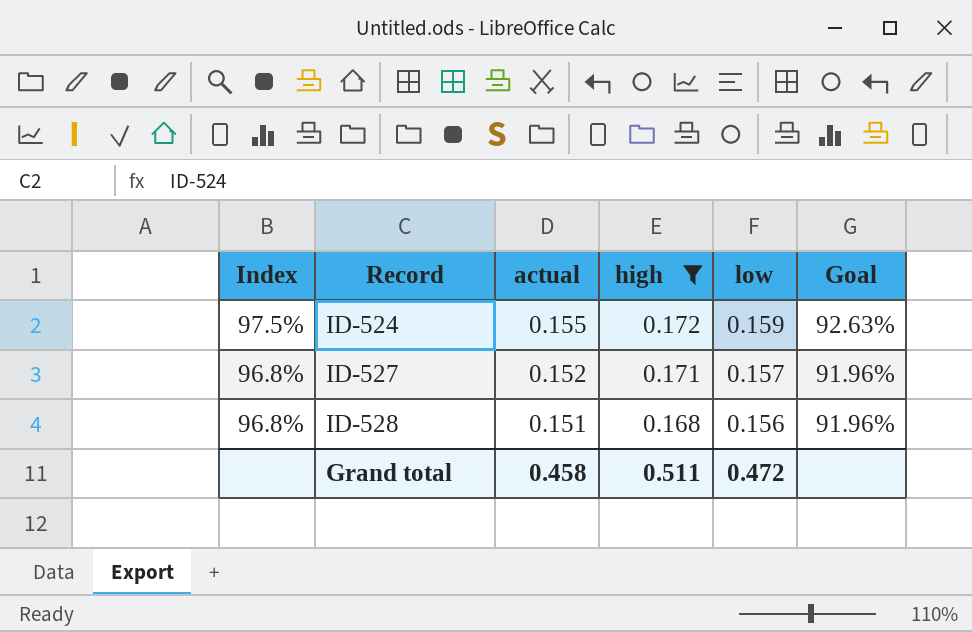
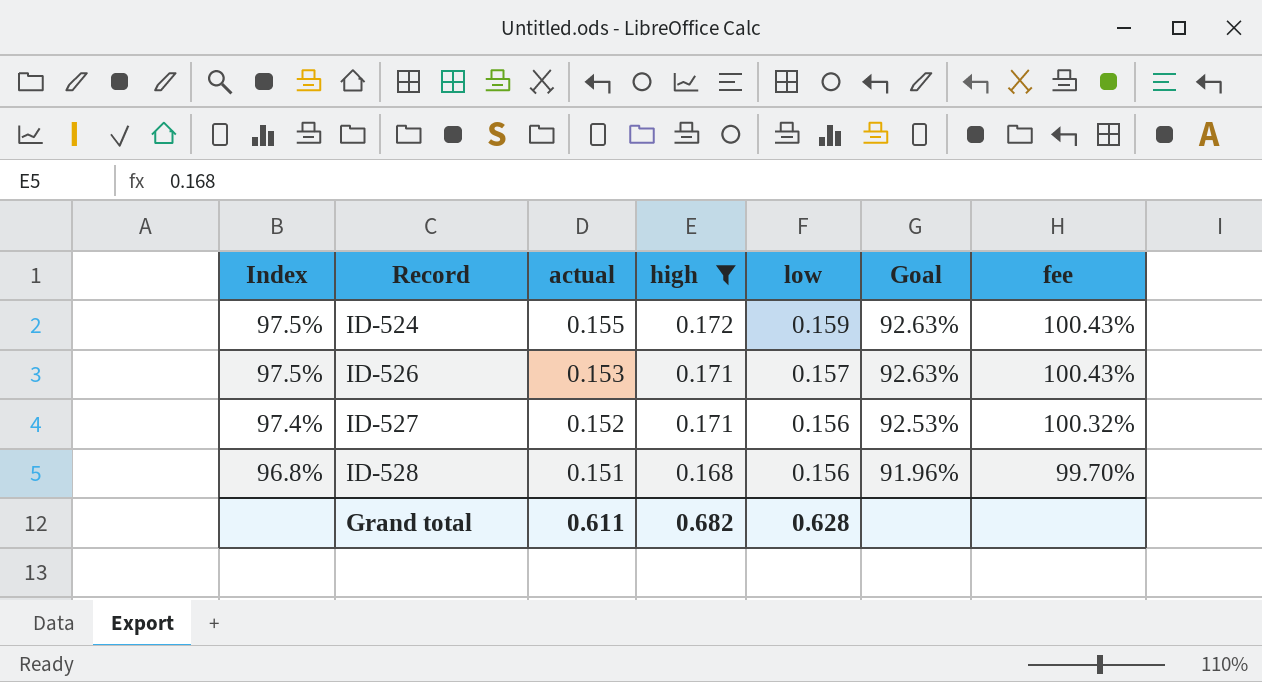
column fee | formula: none -> [Index] * 1.03
row ID-526: none -> 97.5% | 0.153 | 0.171 | 0.157 | 92.63% | 100.43%
ID-527 | Index: 96.8% -> 97.4%
ID-527 | low: 0.157 -> 0.156
ID-527 | Goal: 91.96% -> 92.53%
Grand total | actual: 0.458 -> 0.611
Grand total | high: 0.511 -> 0.682
Grand total | low: 0.472 -> 0.628

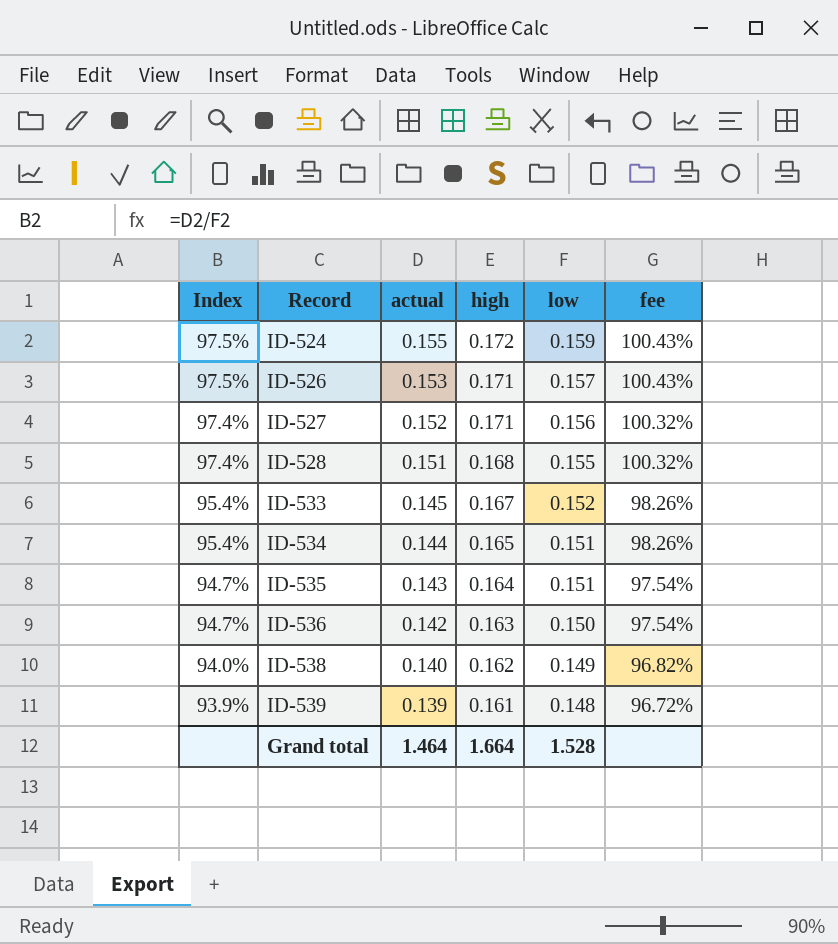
filter: high >= 0.168 -> none
column Goal | formula: [Index] * 0.95 -> none
ID-528 | Index: 96.8% -> 97.4%
ID-528 | low: 0.156 -> 0.155
ID-528 | fee: 99.70% -> 100.32%
Grand total | actual: 0.611 -> 1.464
Grand total | high: 0.682 -> 1.664
Grand total | low: 0.628 -> 1.528

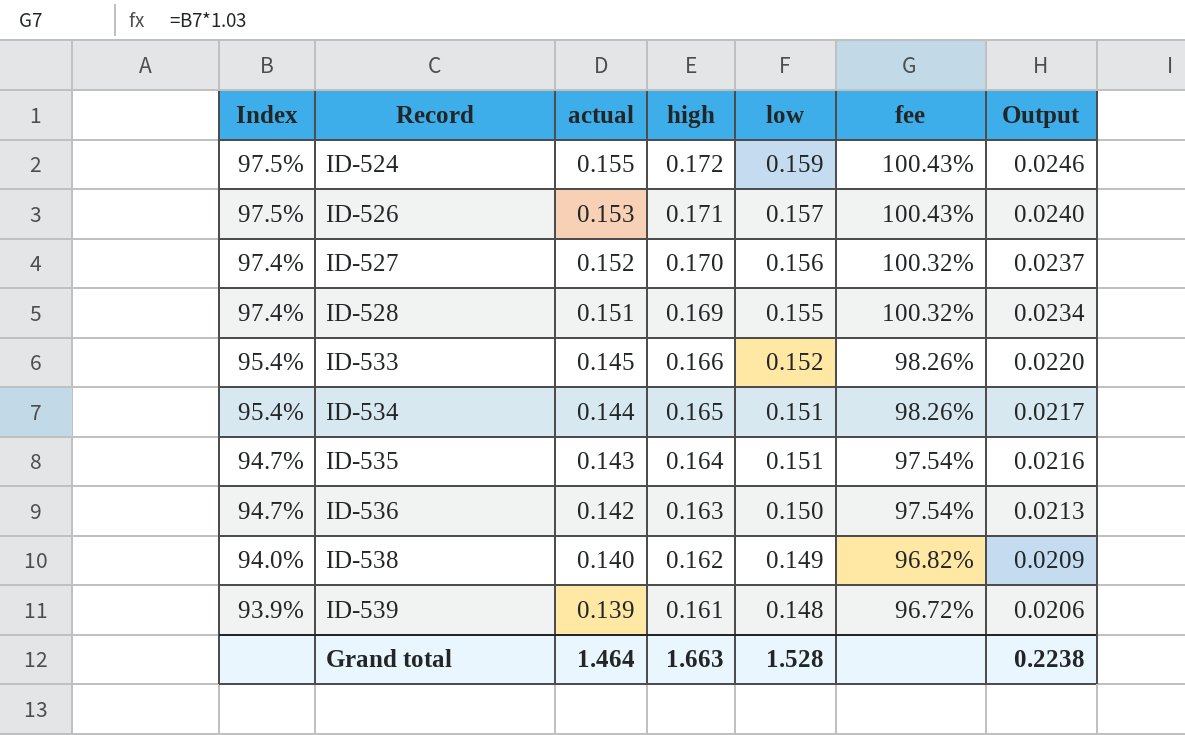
column Output | formula: none -> [actual] * [low]
ID-527 | high: 0.171 -> 0.170
ID-528 | high: 0.168 -> 0.169
ID-533 | high: 0.167 -> 0.166
Grand total | high: 1.664 -> 1.663

